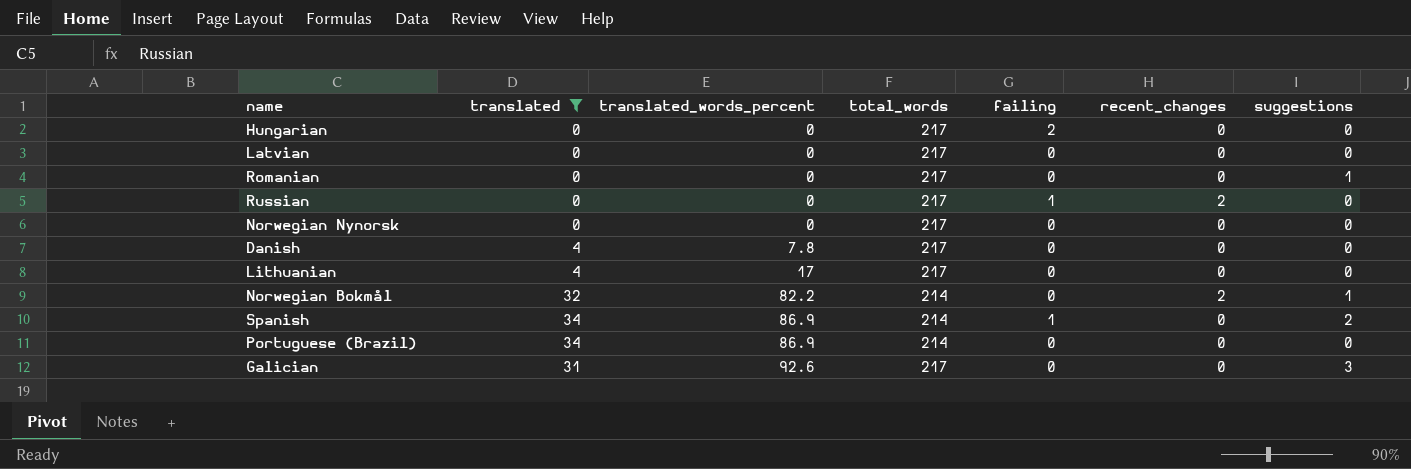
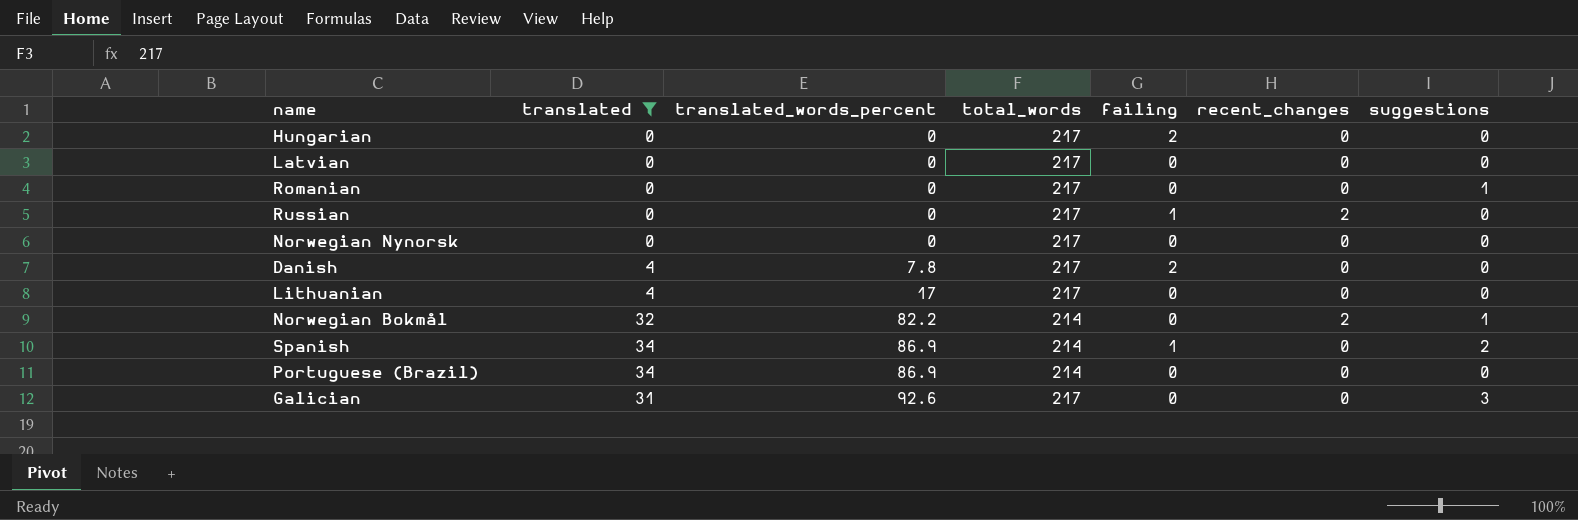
Danish | failing: 0 -> 2

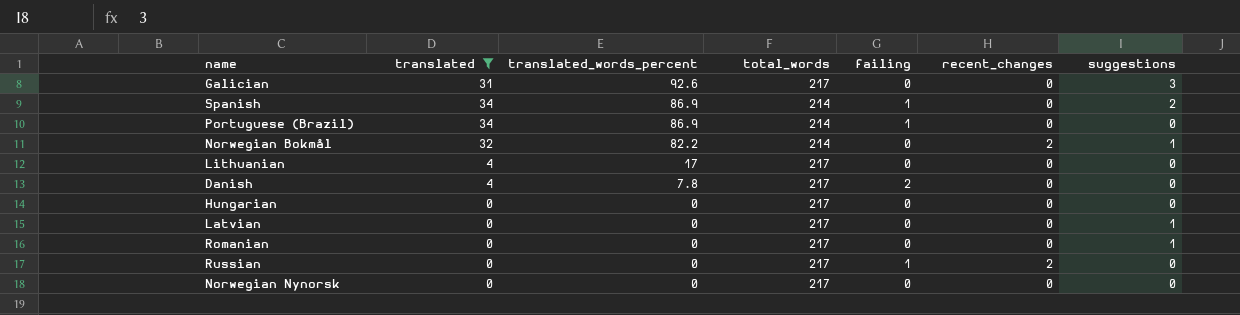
row order: translated_words_percent ascending -> translated_words_percent descending
Portuguese (Brazil) | failing: 0 -> 1
Hungarian | failing: 2 -> 0
Latvian | suggestions: 0 -> 1

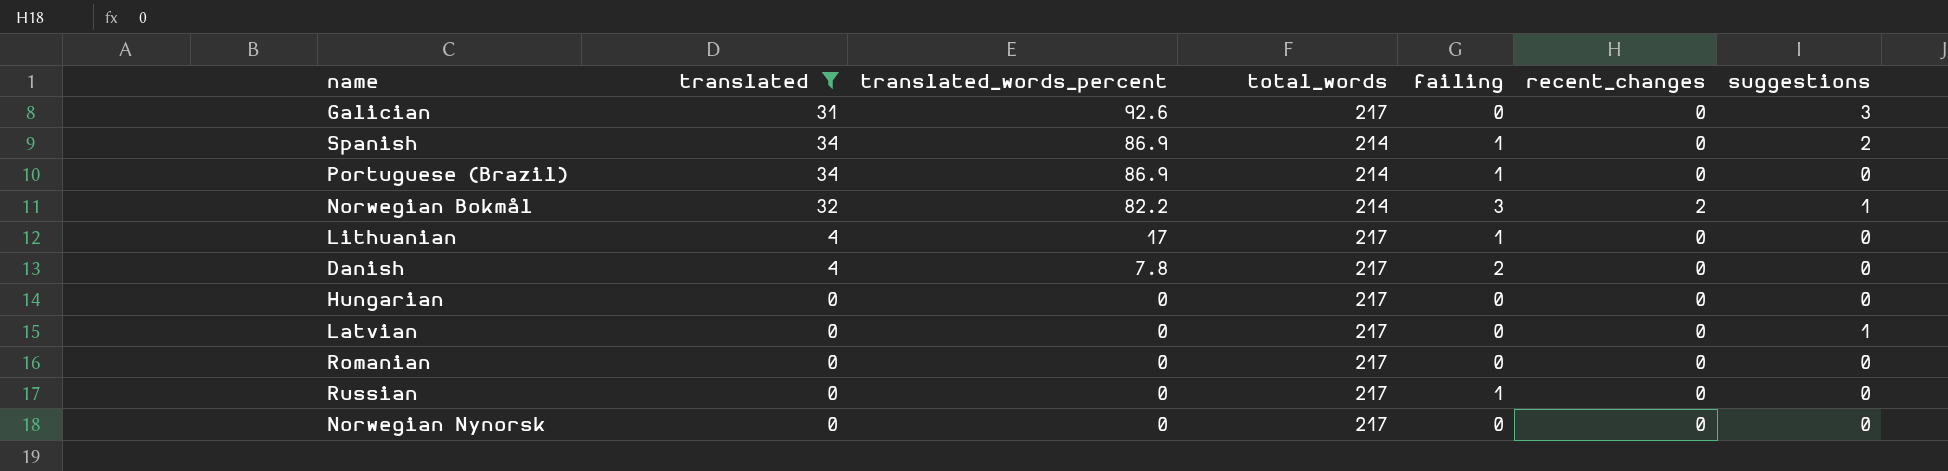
Norwegian Bokmål | failing: 0 -> 3
Lithuanian | failing: 0 -> 1
Romanian | suggestions: 1 -> 0
Russian | recent_changes: 2 -> 0

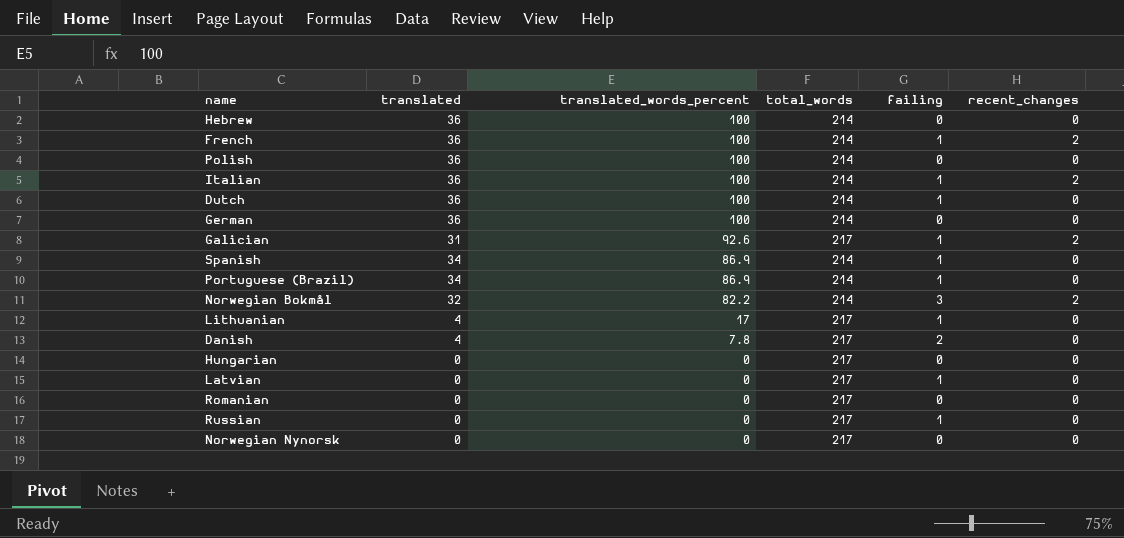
filter: translated != 36 -> none
column suggestions | position: 7 -> none
Galician | failing: 0 -> 1
Galician | recent_changes: 0 -> 2
Latvian | failing: 0 -> 1

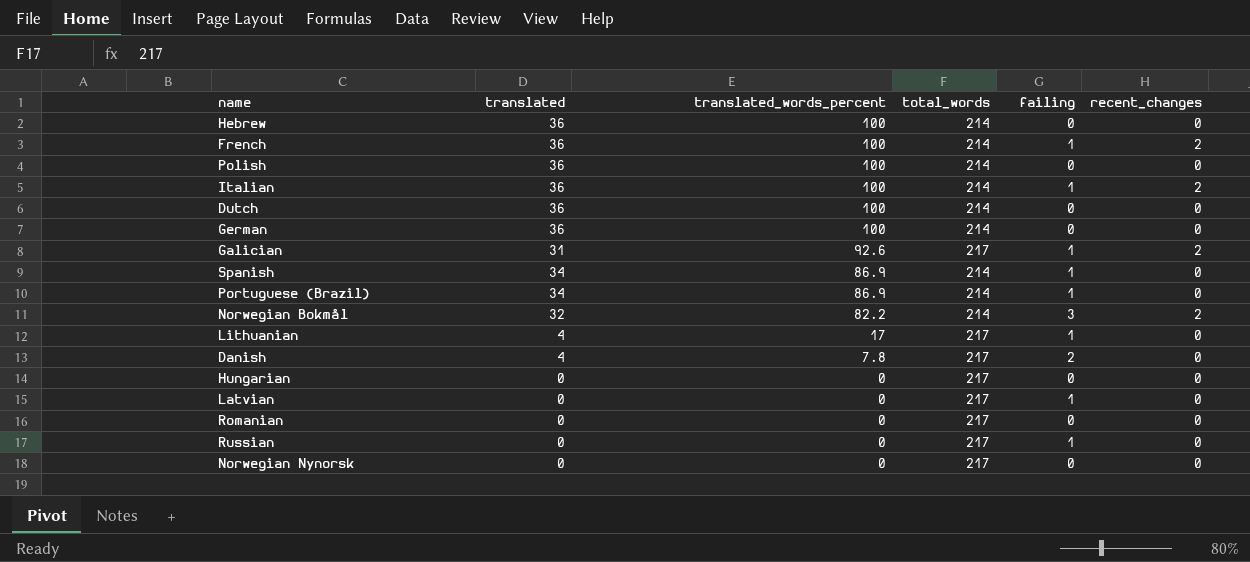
Dutch | failing: 1 -> 0

